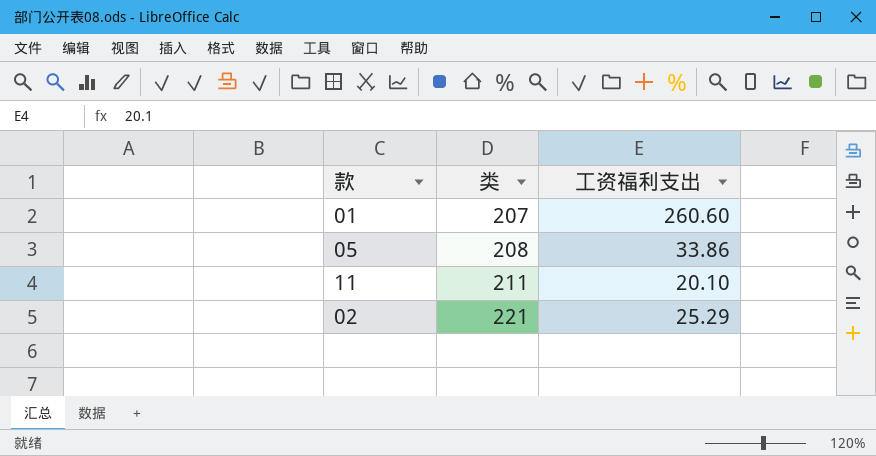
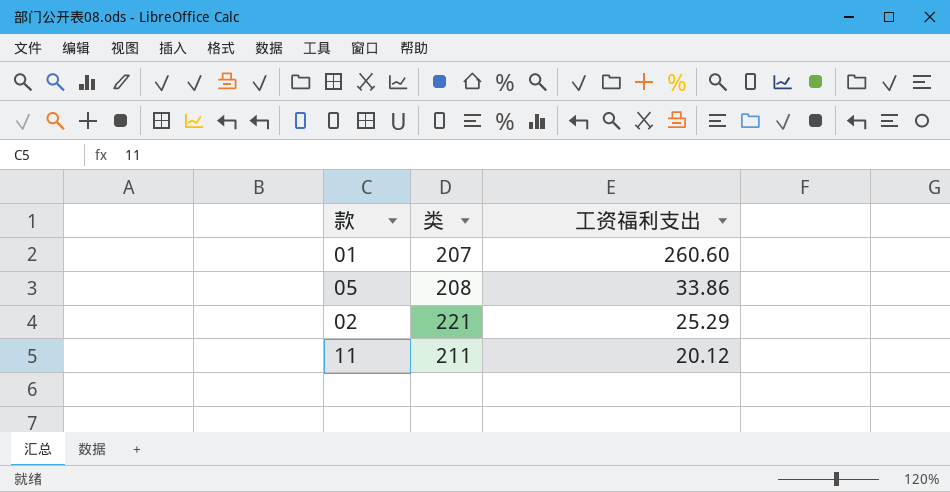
row order: 类 ascending -> 工资福利支出 descending
11 | 工资福利支出: 20.10 -> 20.12

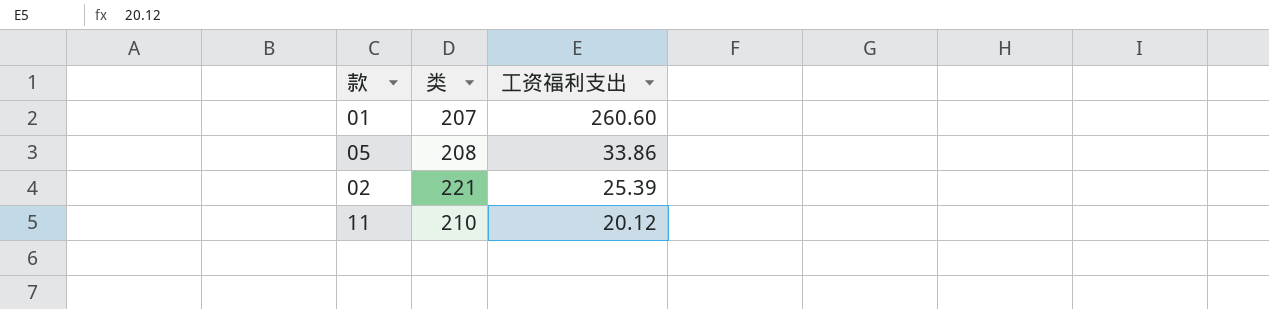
02 | 工资福利支出: 25.29 -> 25.39
11 | 类: 211 -> 210

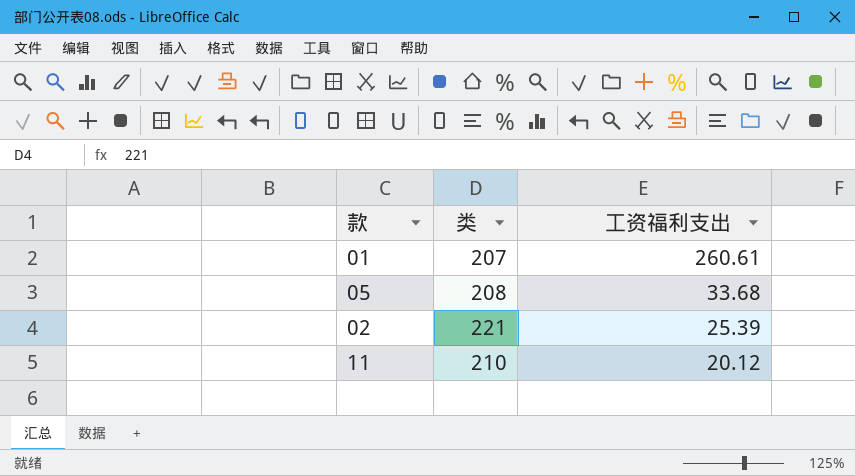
01 | 工资福利支出: 260.60 -> 260.61
05 | 工资福利支出: 33.86 -> 33.68

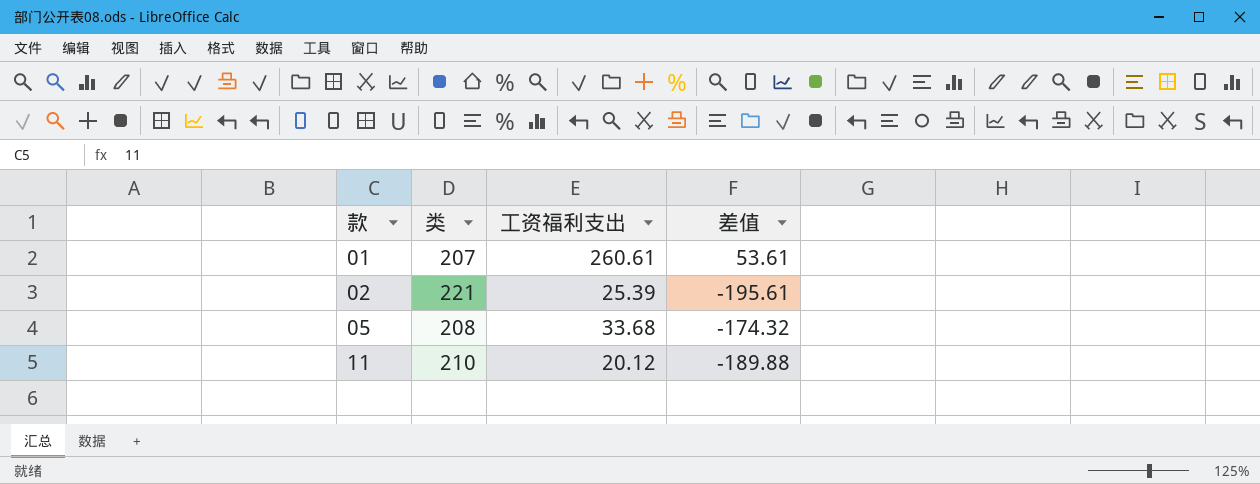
row order: 工资福利支出 descending -> 款 ascending
column 差值 | formula: none -> [工资福利支出] - [类]

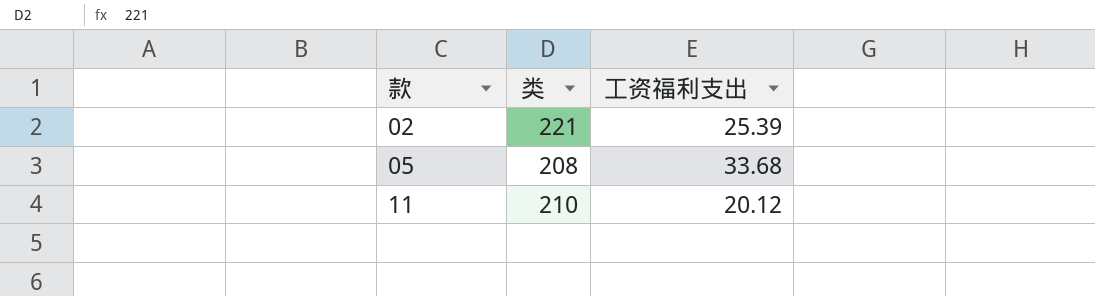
column 差值 | formula: [工资福利支出] - [类] -> none
row 01: 207 | 260.61 | 53.61 -> none

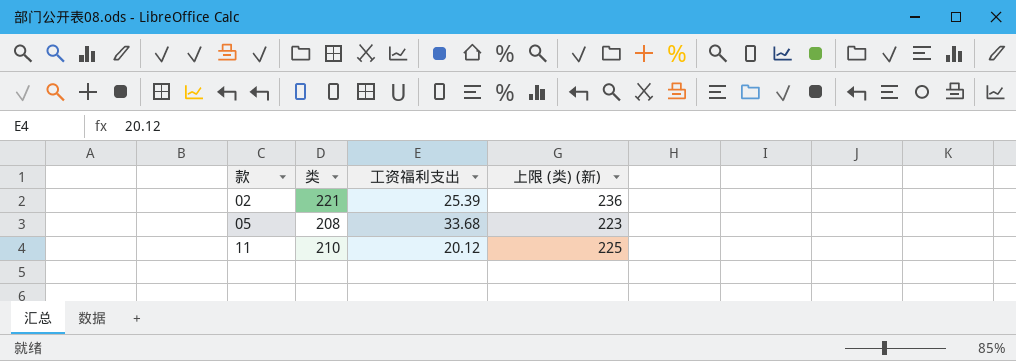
column 上限 (类) (新) | formula: none -> [类] + 15

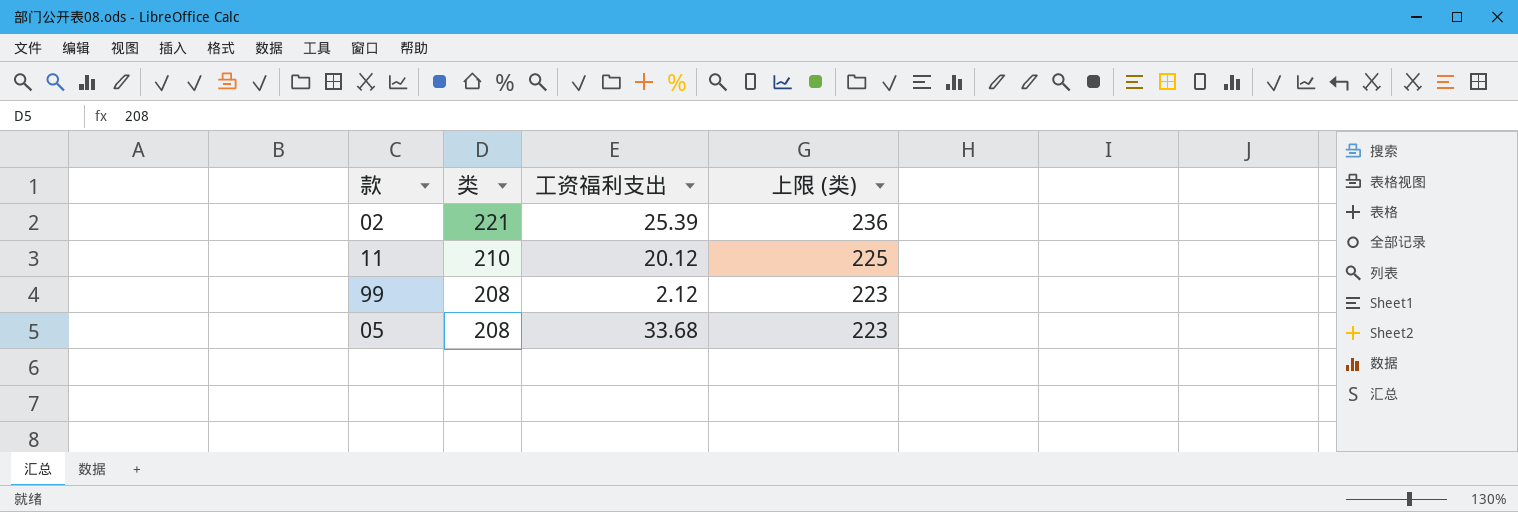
row order: 款 ascending -> 类 descending
column name: 上限 (类) (新) -> 上限 (类)
row 99: none -> 208 | 2.12 | 223

